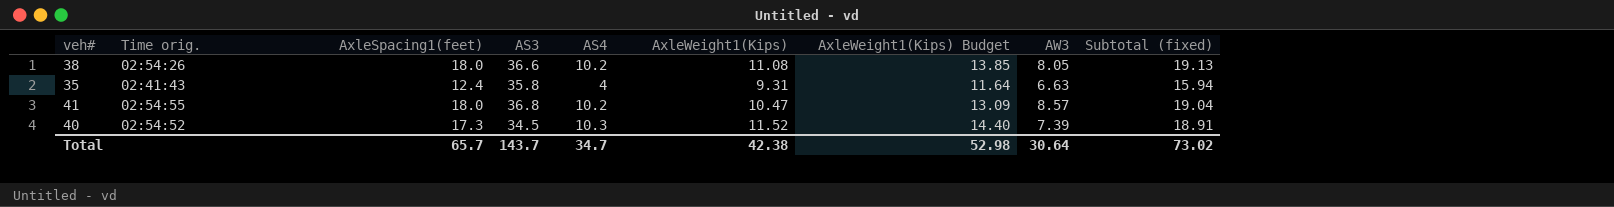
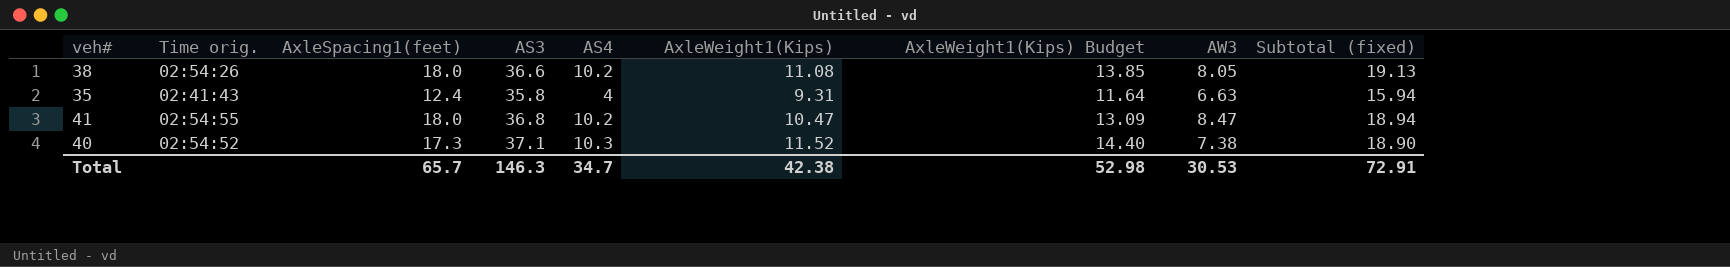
41 | AW3: 8.57 -> 8.47
41 | Subtotal (fixed): 19.04 -> 18.94
40 | AS3: 34.5 -> 37.1
40 | AW3: 7.39 -> 7.38
40 | Subtotal (fixed): 18.91 -> 18.90
Total | AS3: 143.7 -> 146.3
Total | AW3: 30.64 -> 30.53
Total | Subtotal (fixed): 73.02 -> 72.91

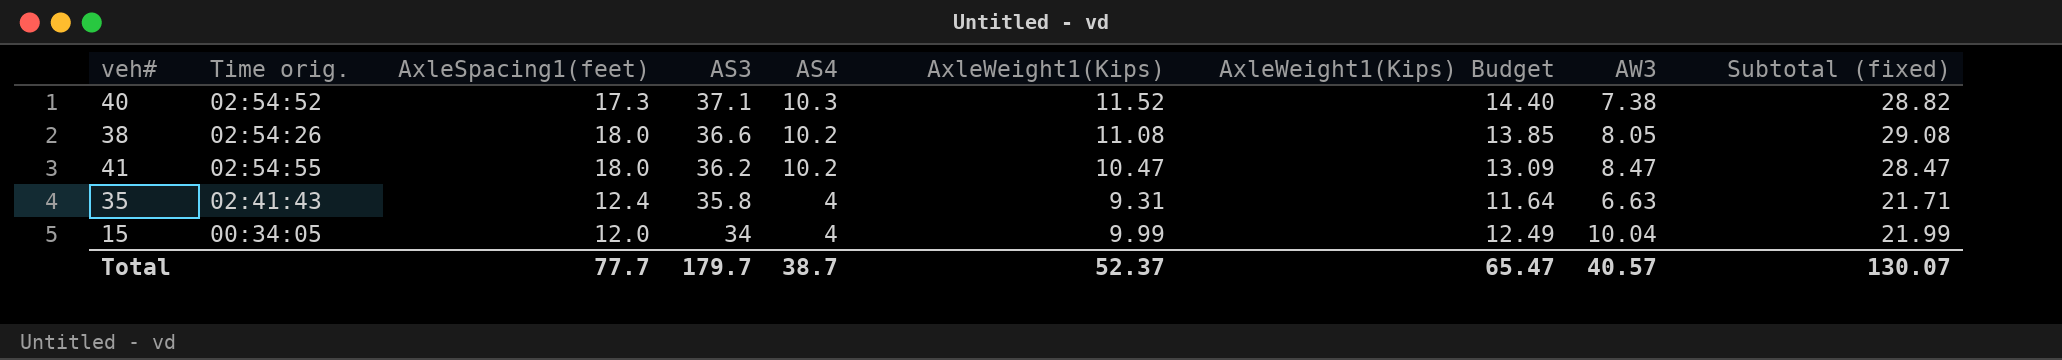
row order: none -> AS3 descending
column Subtotal (fixed) | formula: [AxleWeight1(Kips)] + [AW3] -> [AxleSpacing1(feet)] + [AxleWeight1(Kips)]
41 | AS3: 36.8 -> 36.2
row 15: none -> 00:34:05 | 12.0 | 34 | 4 | 9.99 | 12.49 | 10.04 | 21.99
Total | AxleSpacing1(feet): 65.7 -> 77.7
Total | AS3: 146.3 -> 179.7
Total | AS4: 34.7 -> 38.7
Total | AxleWeight1(Kips): 42.38 -> 52.37
Total | AxleWeight1(Kips) Budget: 52.98 -> 65.47
Total | AW3: 30.53 -> 40.57
Total | Subtotal (fixed): 72.91 -> 130.07

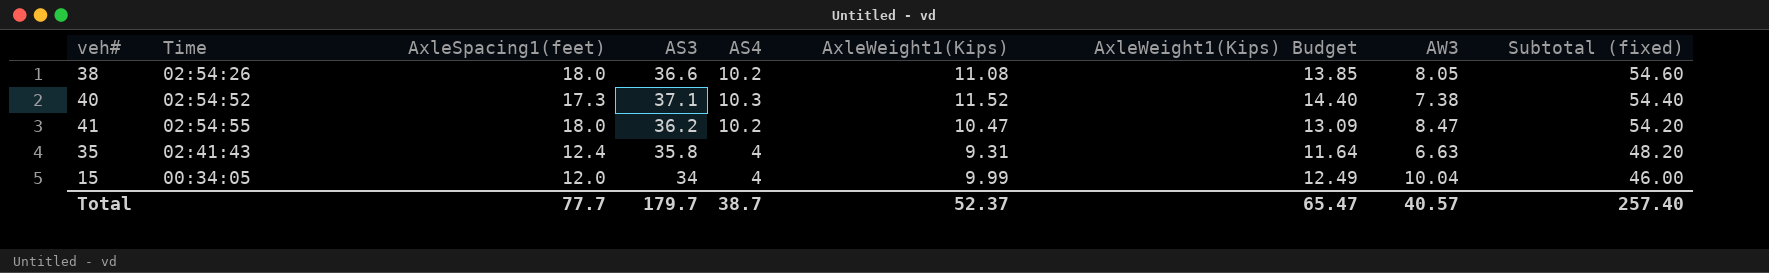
row order: AS3 descending -> Subtotal (fixed) descending
column name: Time orig. -> Time
column Subtotal (fixed) | formula: [AxleSpacing1(feet)] + [AxleWeight1(Kips)] -> [AxleSpacing1(feet)] + [AS3]
Total | Subtotal (fixed): 130.07 -> 257.40

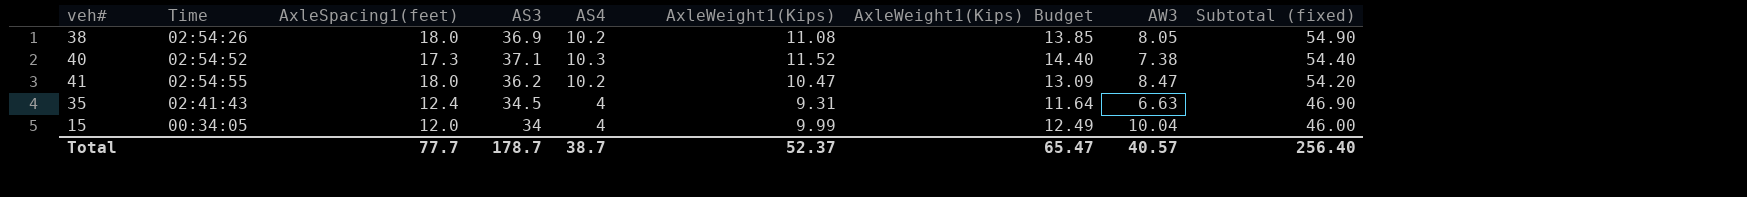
38 | AS3: 36.6 -> 36.9
38 | Subtotal (fixed): 54.60 -> 54.90
35 | AS3: 35.8 -> 34.5
35 | Subtotal (fixed): 48.20 -> 46.90
Total | AS3: 179.7 -> 178.7
Total | Subtotal (fixed): 257.40 -> 256.40

